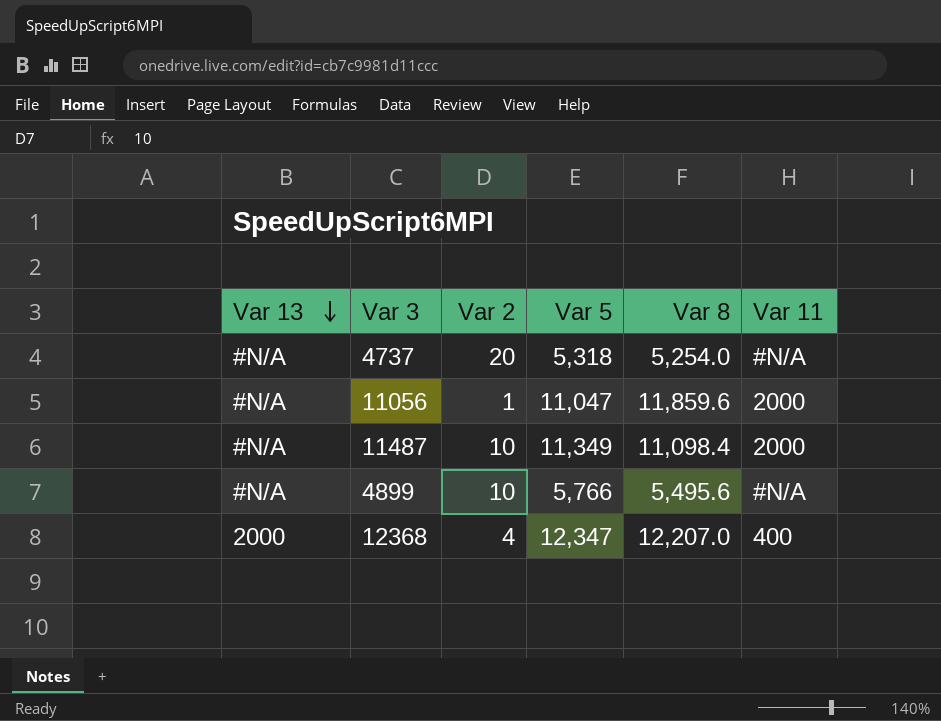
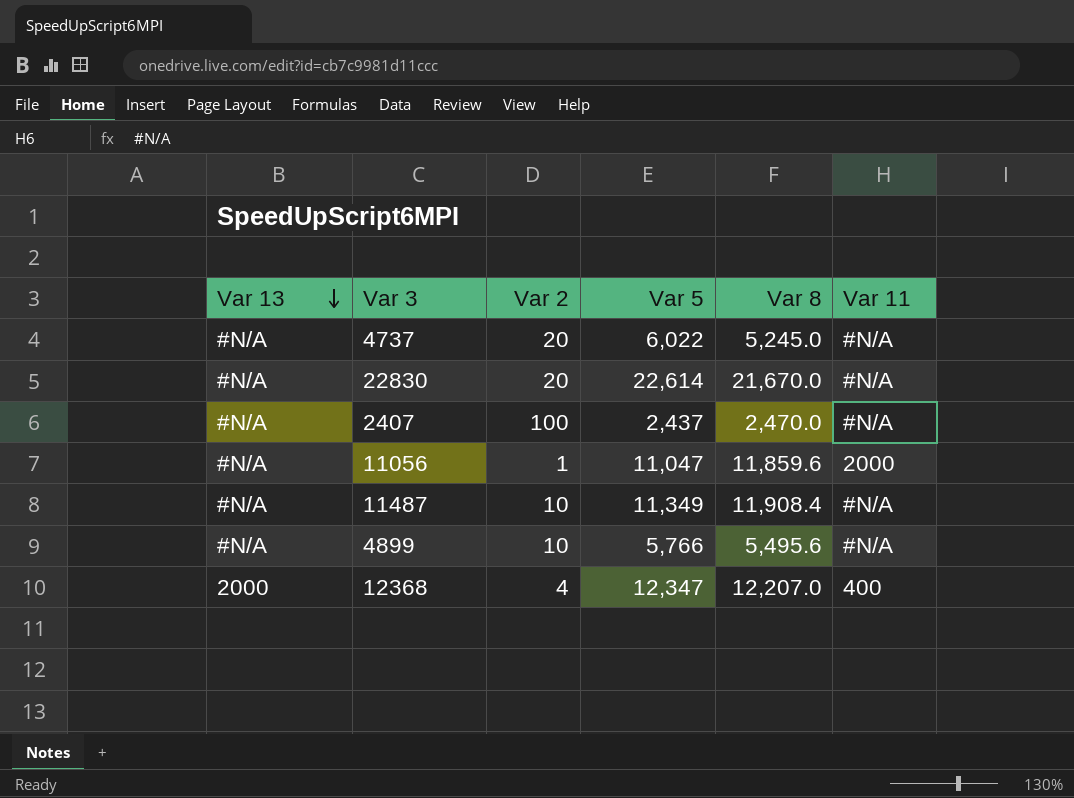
4737 | Var 5: 5,318 -> 6,022
4737 | Var 8: 5,254.0 -> 5,245.0
row 22830: none -> #N/A | 20 | 22,614 | 21,670.0 | #N/A
row 2407: none -> #N/A | 100 | 2,437 | 2,470.0 | #N/A
11487 | Var 8: 11,098.4 -> 11,908.4
11487 | Var 11: 2000 -> #N/A

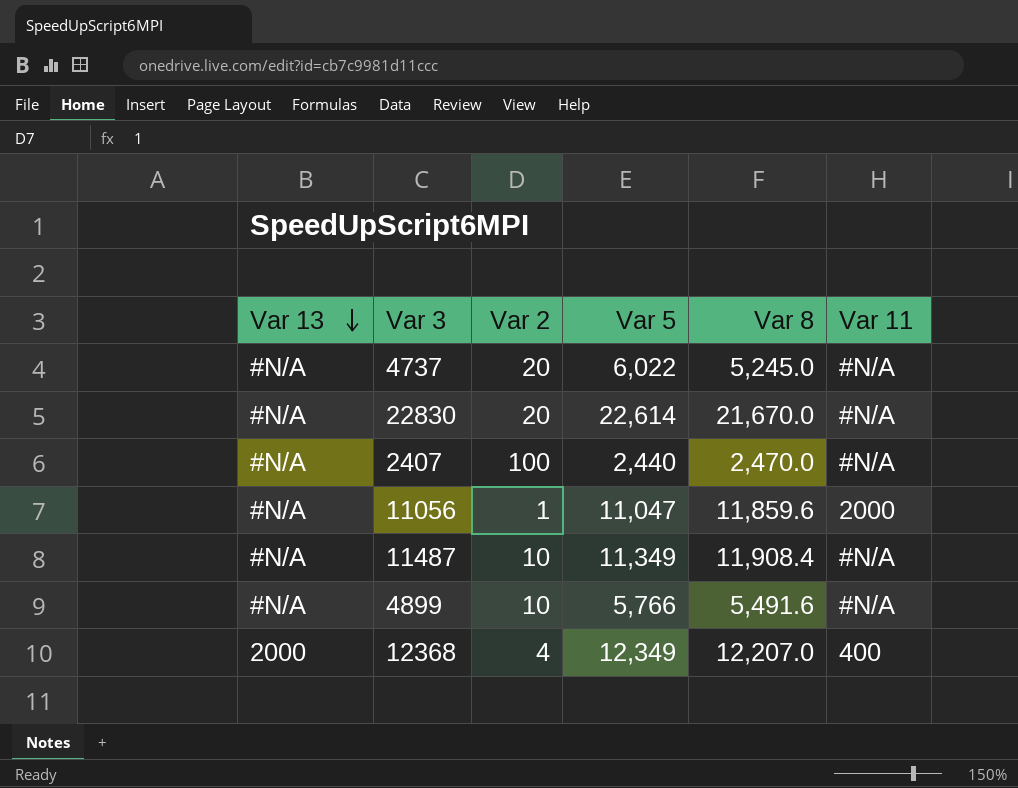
2407 | Var 5: 2,437 -> 2,440
4899 | Var 8: 5,495.6 -> 5,491.6
12368 | Var 5: 12,347 -> 12,349

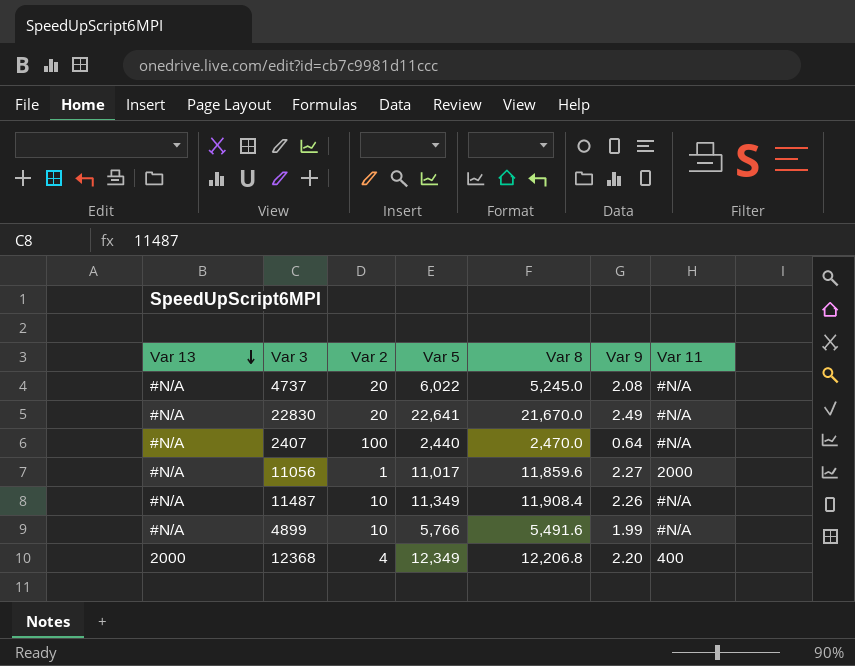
column Var 9 | position: none -> 6
22830 | Var 5: 22,614 -> 22,641
11056 | Var 5: 11,047 -> 11,017
12368 | Var 8: 12,207.0 -> 12,206.8

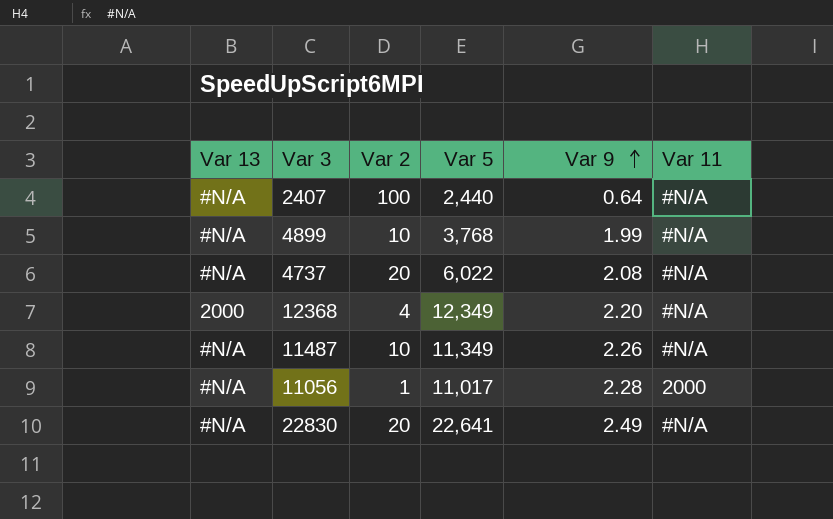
row order: Var 13 descending -> Var 9 ascending
column Var 8 | position: 5 -> none
4899 | Var 5: 5,766 -> 3,768
12368 | Var 11: 400 -> #N/A
11056 | Var 9: 2.27 -> 2.28

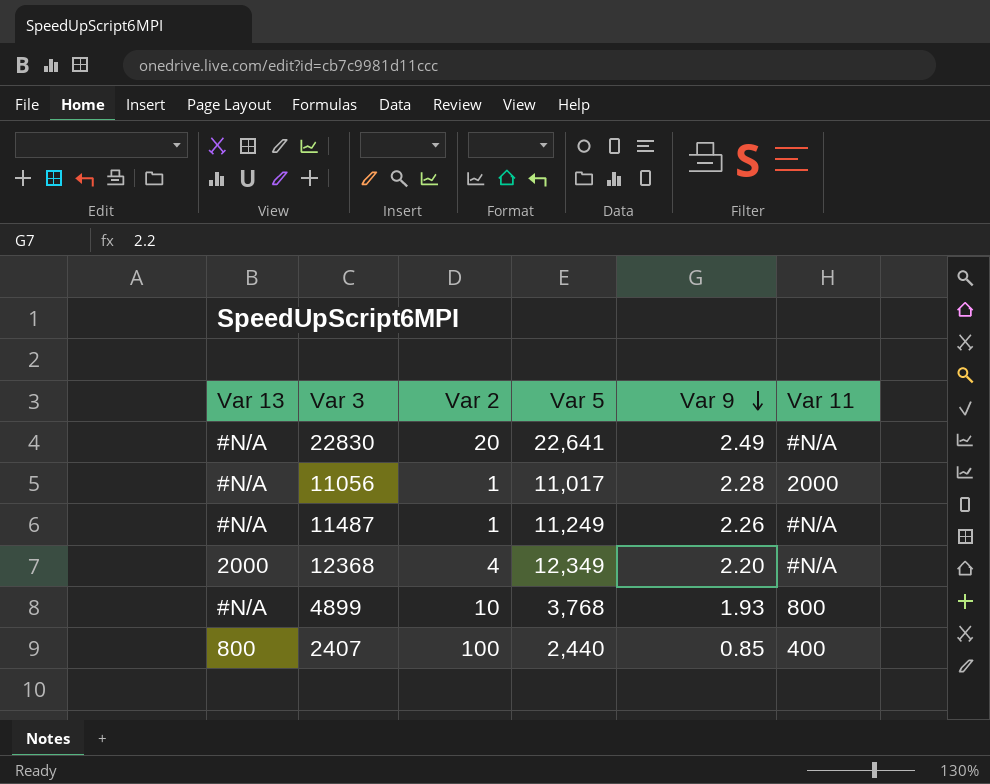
row order: Var 9 ascending -> Var 9 descending
row 4737: #N/A | 20 | 6,022 | 2.08 | #N/A -> none
11487 | Var 2: 10 -> 1
11487 | Var 5: 11,349 -> 11,249
4899 | Var 9: 1.99 -> 1.93
4899 | Var 11: #N/A -> 800
2407 | Var 13: #N/A -> 800
2407 | Var 9: 0.64 -> 0.85
2407 | Var 11: #N/A -> 400

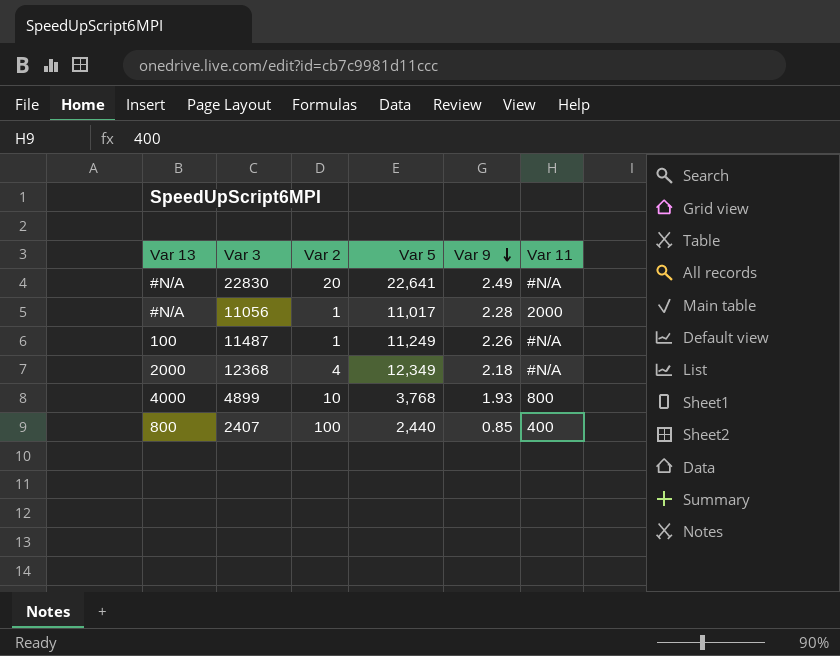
11487 | Var 13: #N/A -> 100
12368 | Var 9: 2.20 -> 2.18
4899 | Var 13: #N/A -> 4000

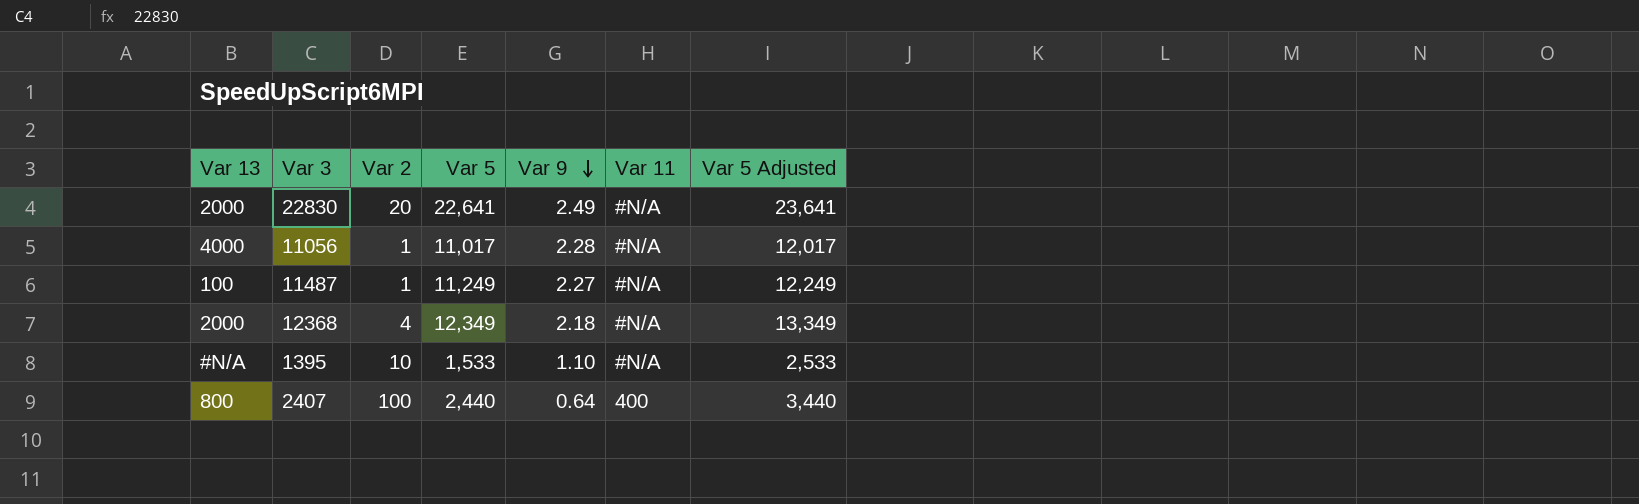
column Var 5 Adjusted | formula: none -> [Var 5] + 1000
row 4899: 4000 | 10 | 3,768 | 1.93 | 800 -> none
22830 | Var 13: #N/A -> 2000
11056 | Var 13: #N/A -> 4000
11056 | Var 11: 2000 -> #N/A
11487 | Var 9: 2.26 -> 2.27
row 1395: none -> #N/A | 10 | 1,533 | 1.10 | #N/A | 2,533
2407 | Var 9: 0.85 -> 0.64

